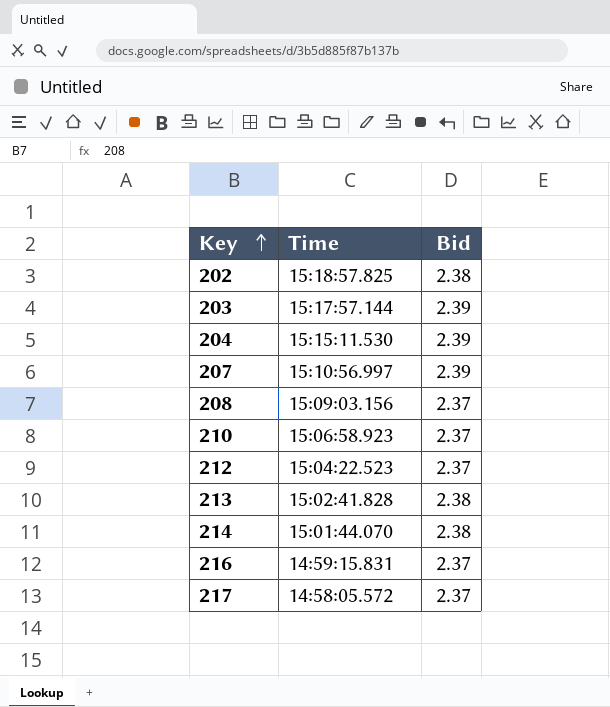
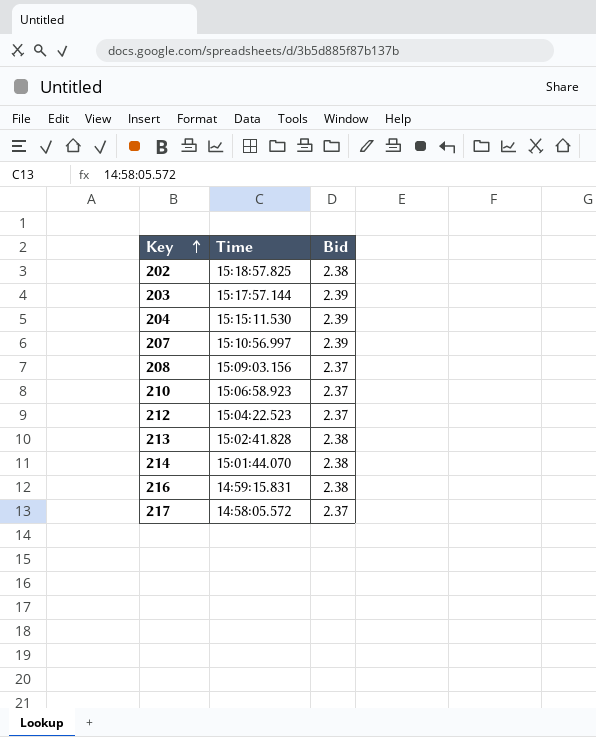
216 | Bid: 2.37 -> 2.38

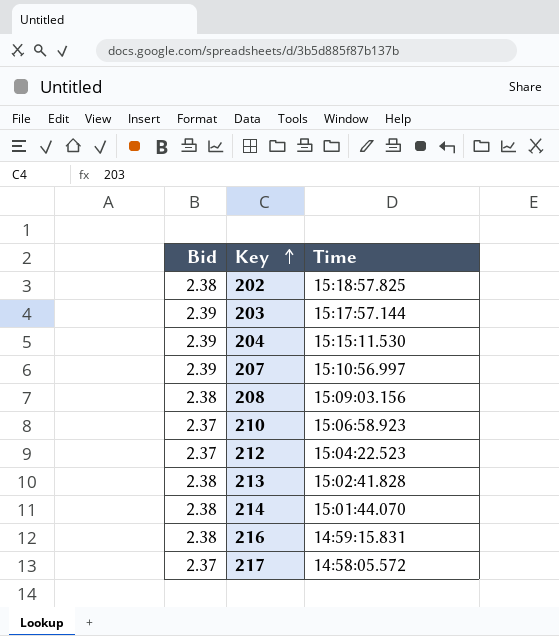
column Bid | position: 3 -> 1
208 | Bid: 2.37 -> 2.38

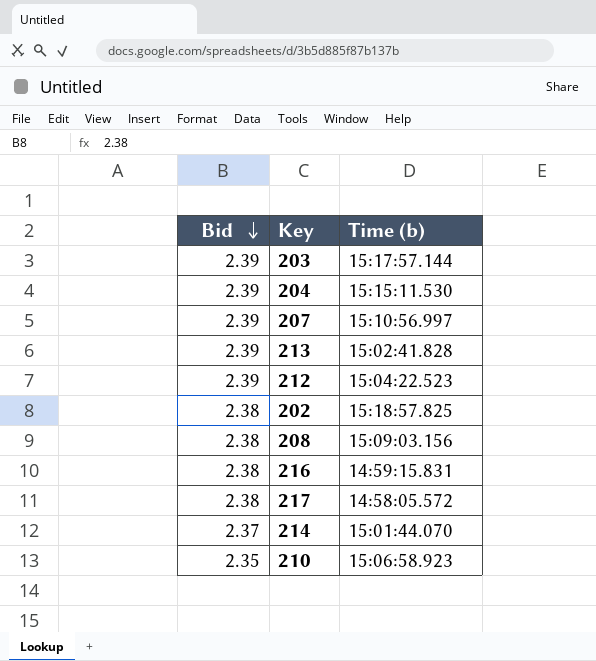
row order: Key ascending -> Bid descending
column name: Time -> Time (b)
213 | Bid: 2.38 -> 2.39
212 | Bid: 2.37 -> 2.39
217 | Bid: 2.37 -> 2.38
214 | Bid: 2.38 -> 2.37
210 | Bid: 2.37 -> 2.35

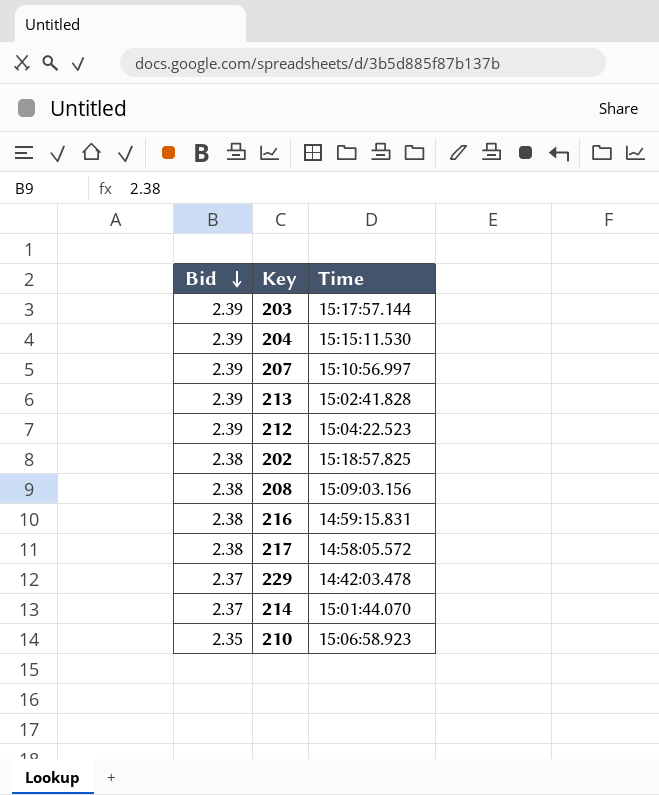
column name: Time (b) -> Time
row 229: none -> 2.37 | 14:42:03.478

